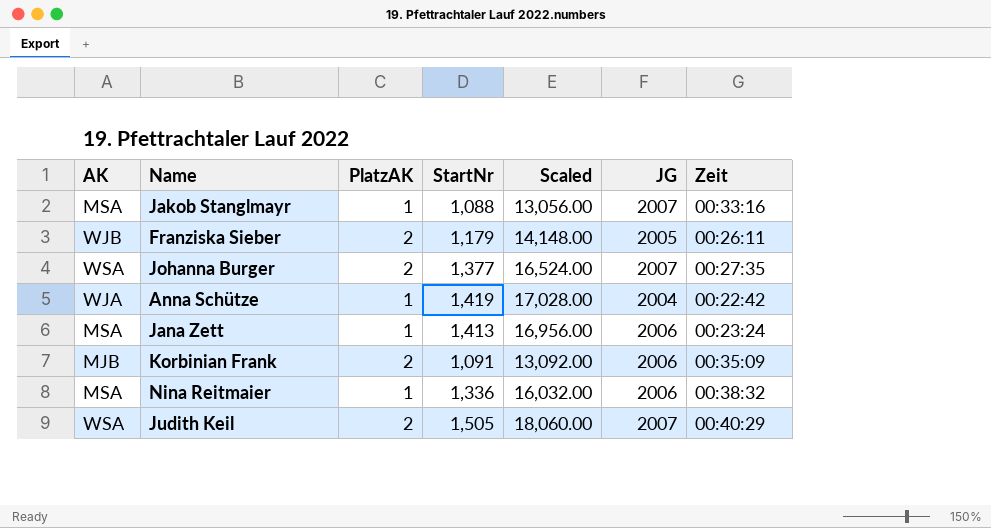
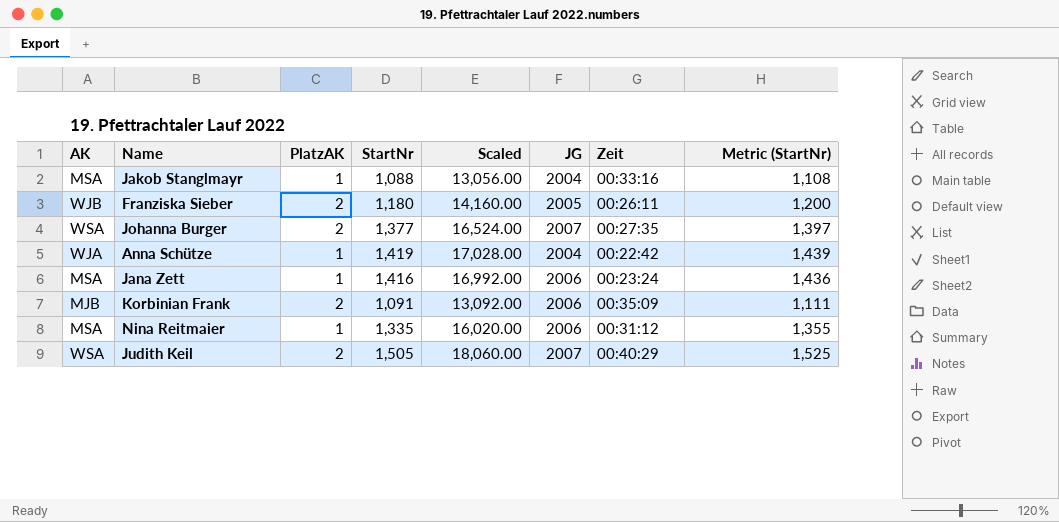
column Metric (StartNr) | formula: none -> [StartNr] + 20
Jakob Stanglmayr | JG: 2007 -> 2004
Franziska Sieber | StartNr: 1,179 -> 1,180
Franziska Sieber | Scaled: 14,148.00 -> 14,160.00
Jana Zett | StartNr: 1,413 -> 1,416
Jana Zett | Scaled: 16,956.00 -> 16,992.00
Nina Reitmaier | StartNr: 1,336 -> 1,335
Nina Reitmaier | Scaled: 16,032.00 -> 16,020.00
Nina Reitmaier | Zeit: 00:38:32 -> 00:31:12

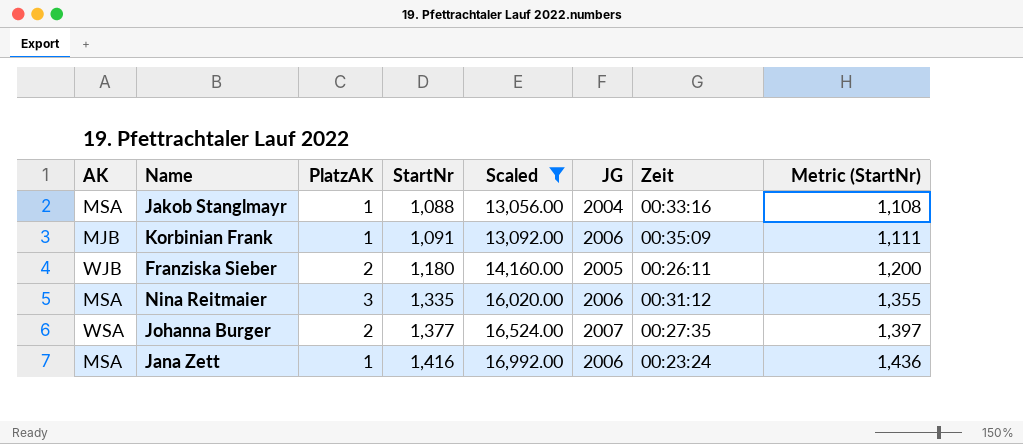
filter: none -> Scaled <= 16,992.00
row order: none -> StartNr ascending
Korbinian Frank | PlatzAK: 2 -> 1
Nina Reitmaier | PlatzAK: 1 -> 3

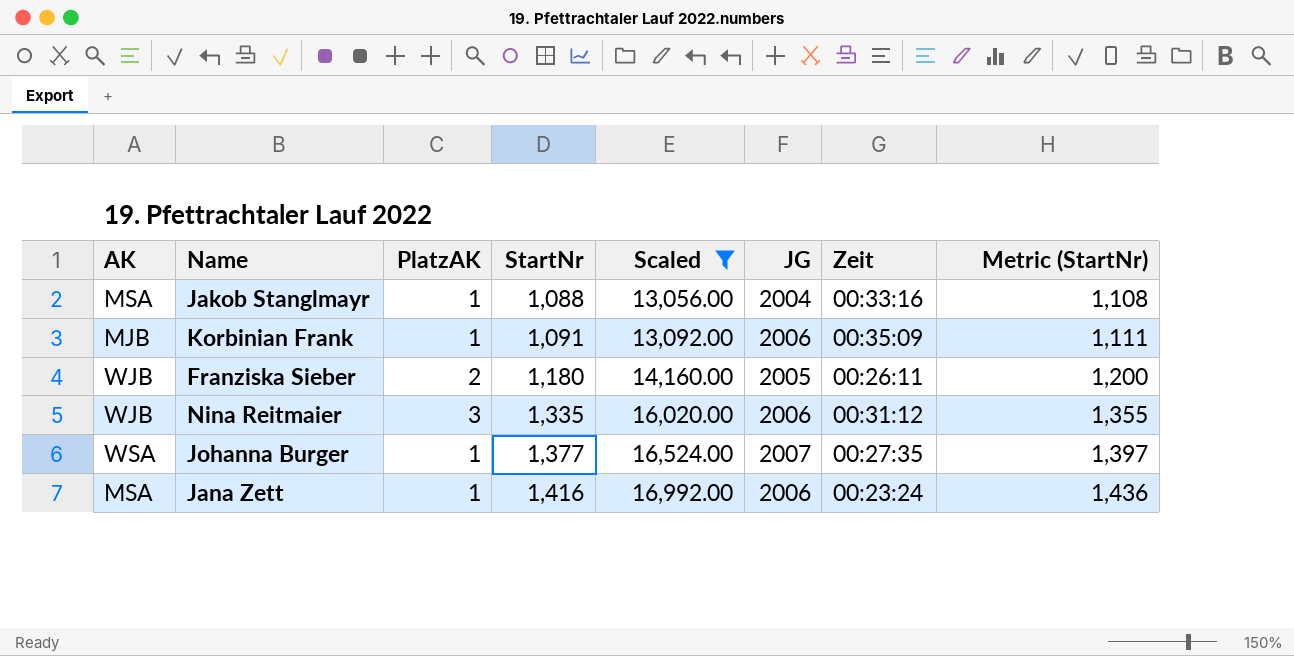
Nina Reitmaier | AK: MSA -> WJB
Johanna Burger | PlatzAK: 2 -> 1

